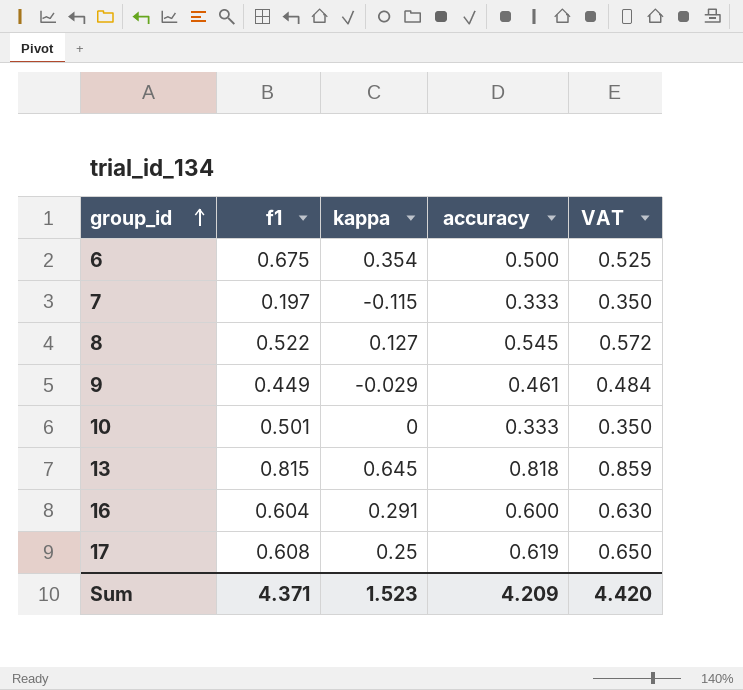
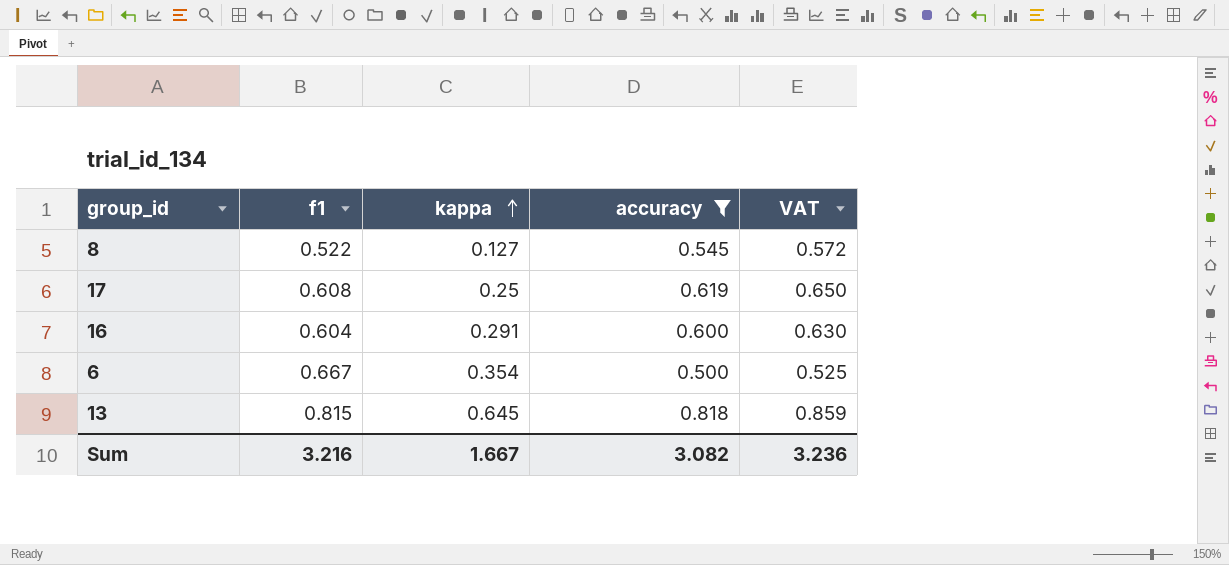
filter: none -> accuracy >= 0.500
row order: group_id ascending -> kappa ascending
6 | f1: 0.675 -> 0.667
Sum | f1: 4.371 -> 3.216
Sum | kappa: 1.523 -> 1.667
Sum | accuracy: 4.209 -> 3.082
Sum | VAT: 4.420 -> 3.236

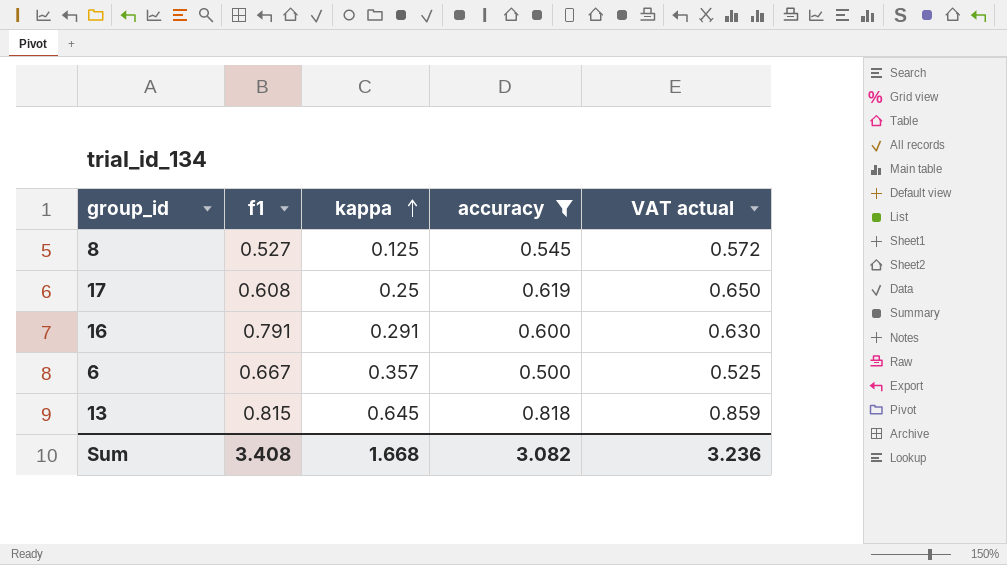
column name: VAT -> VAT actual
8 | f1: 0.522 -> 0.527
8 | kappa: 0.127 -> 0.125
16 | f1: 0.604 -> 0.791
6 | kappa: 0.354 -> 0.357
Sum | f1: 3.216 -> 3.408
Sum | kappa: 1.667 -> 1.668

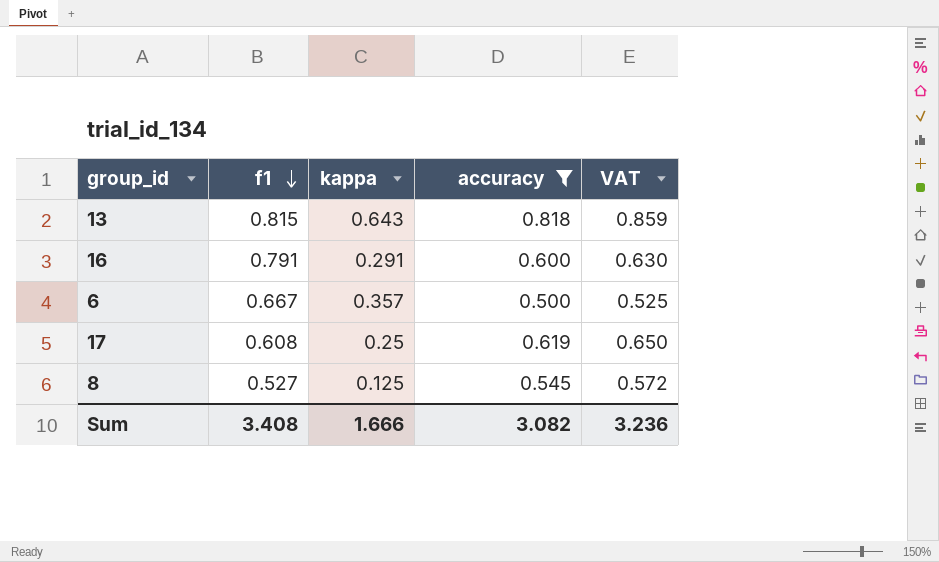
row order: kappa ascending -> f1 descending
column name: VAT actual -> VAT
13 | kappa: 0.645 -> 0.643
Sum | kappa: 1.668 -> 1.666

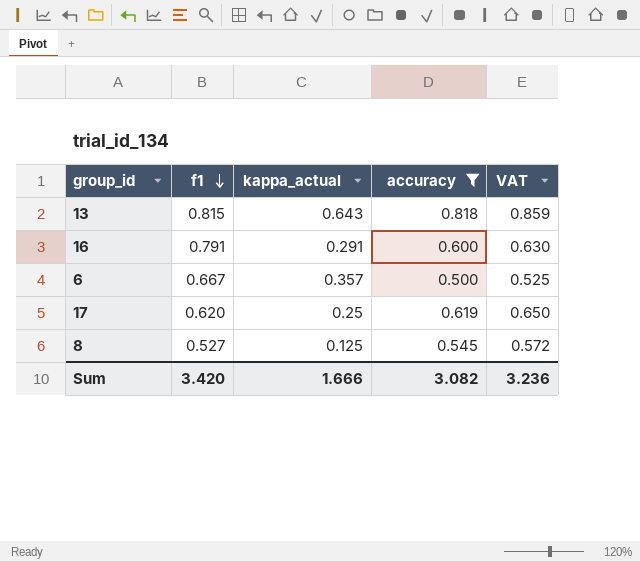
column name: kappa -> kappa_actual
17 | f1: 0.608 -> 0.620
Sum | f1: 3.408 -> 3.420

